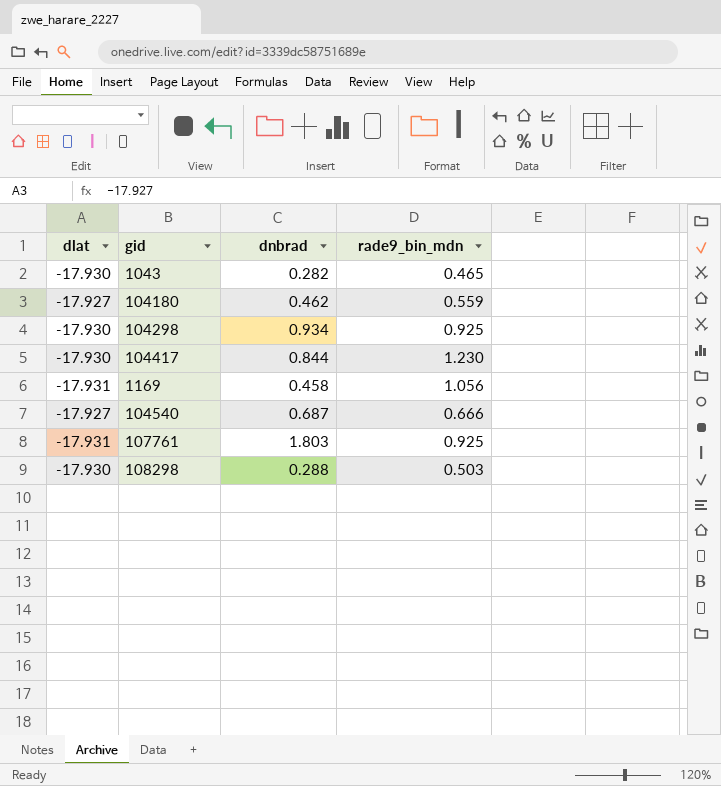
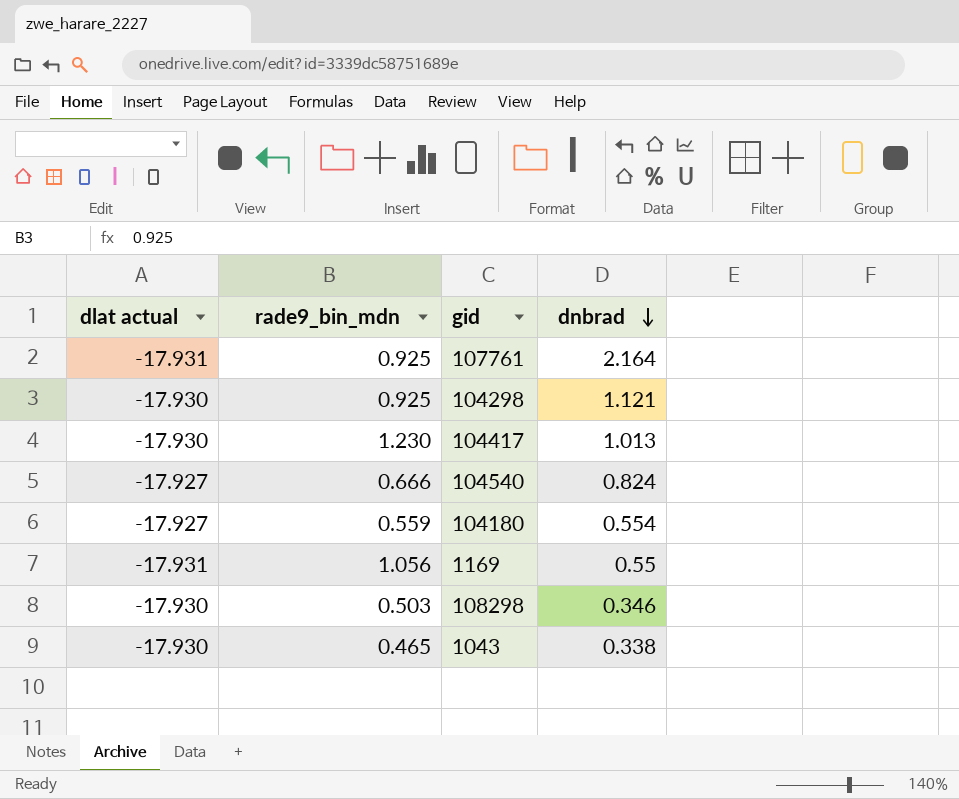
row order: none -> dnbrad descending
column name: dlat -> dlat actual
column rade9_bin_mdn | position: 4 -> 2
107761 | dnbrad: 1.803 -> 2.164
104298 | dnbrad: 0.934 -> 1.121
104417 | dnbrad: 0.844 -> 1.013
104540 | dnbrad: 0.687 -> 0.824
104180 | dnbrad: 0.462 -> 0.554
1169 | dnbrad: 0.458 -> 0.55
108298 | dnbrad: 0.288 -> 0.346
1043 | dnbrad: 0.282 -> 0.338

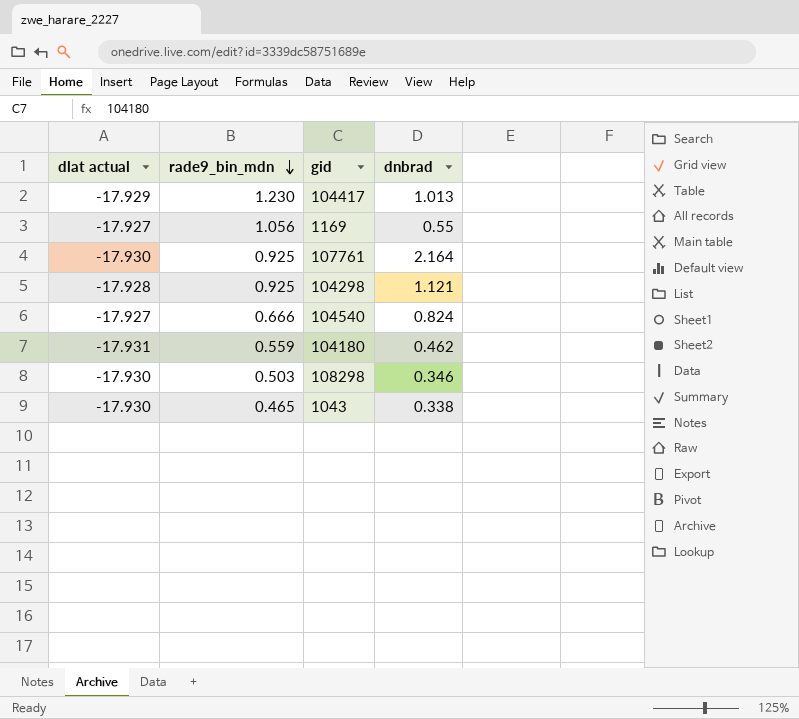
row order: dnbrad descending -> rade9_bin_mdn descending
104417 | dlat actual: -17.930 -> -17.929
1169 | dlat actual: -17.931 -> -17.927
107761 | dlat actual: -17.931 -> -17.930
104298 | dlat actual: -17.930 -> -17.928
104180 | dlat actual: -17.927 -> -17.931
104180 | dnbrad: 0.554 -> 0.462

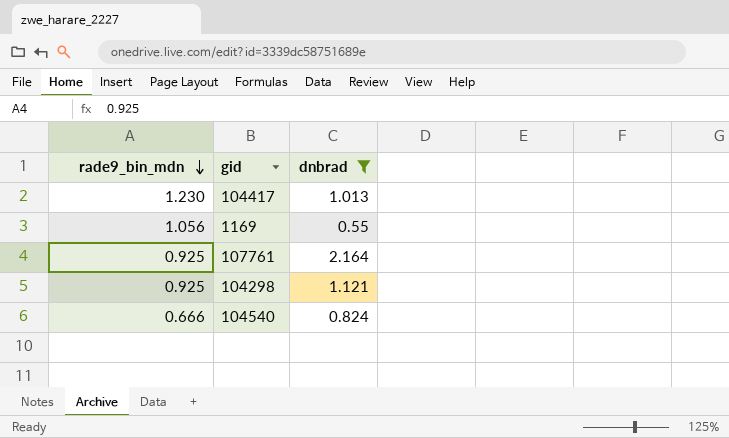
filter: none -> dnbrad >= 0.55
column dlat actual | position: 1 -> none

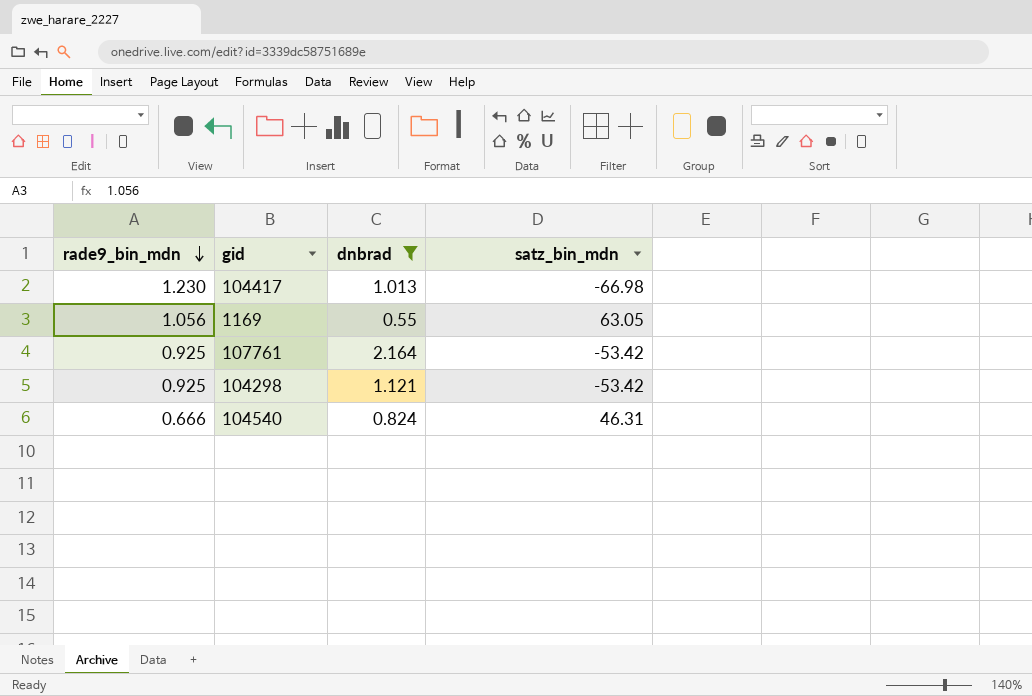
column satz_bin_mdn | position: none -> 4

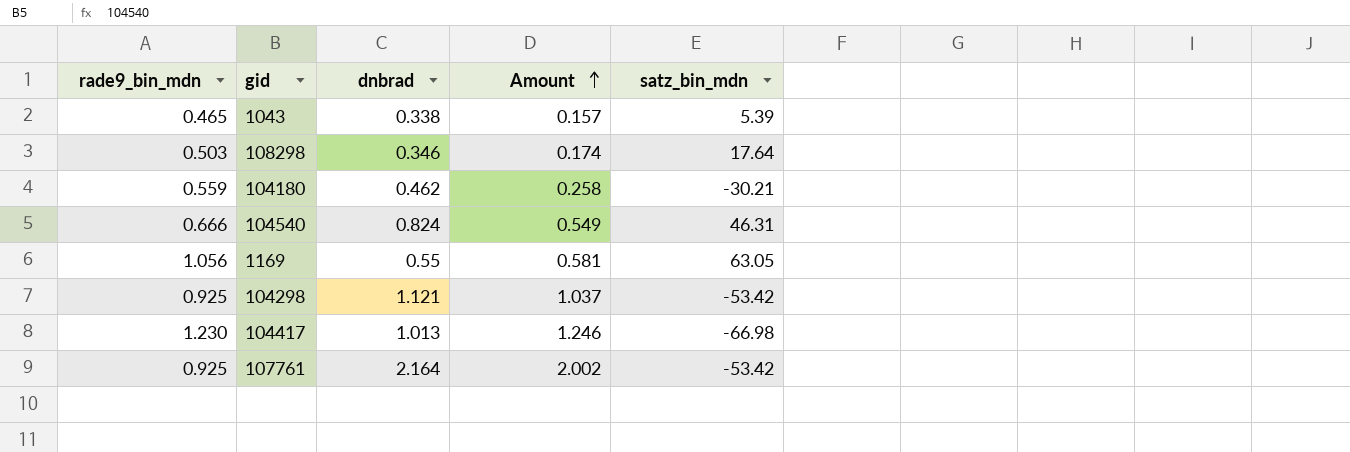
filter: dnbrad >= 0.55 -> none
row order: rade9_bin_mdn descending -> Amount ascending
column Amount | formula: none -> [rade9_bin_mdn] * [dnbrad]

